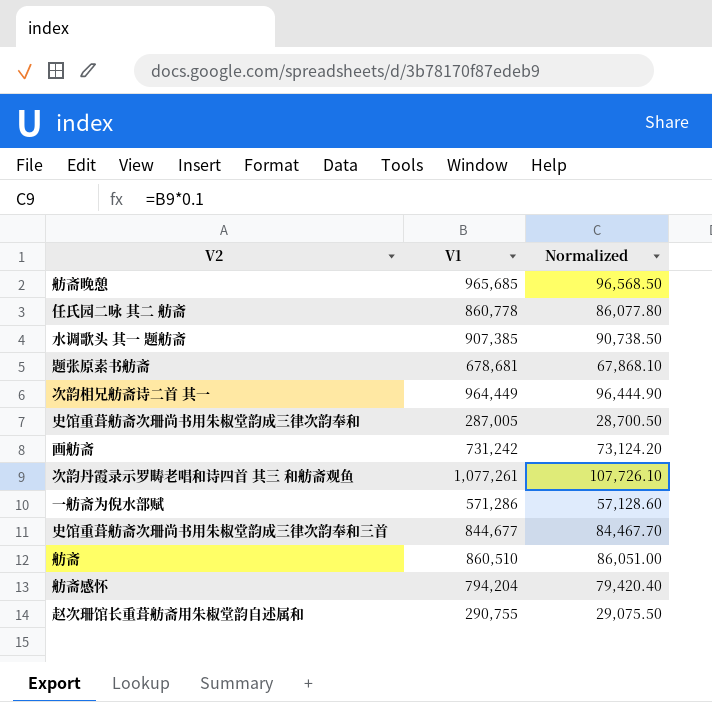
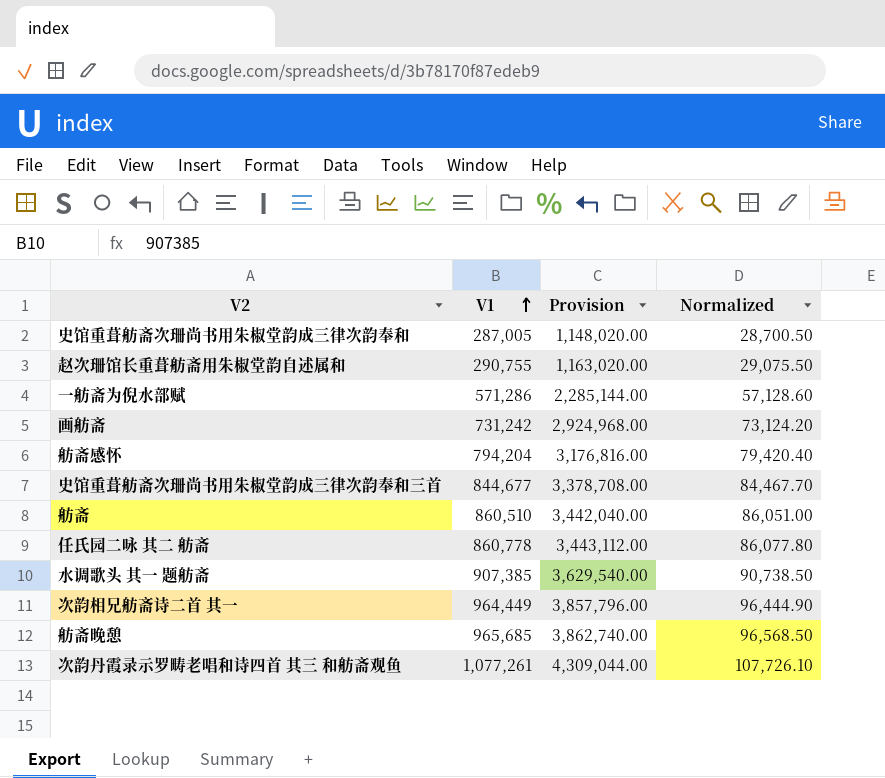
row order: none -> V1 ascending
column Provision | formula: none -> [V1] * 4
row 题张原素书舫斋: 678,681 | 67,868.10 -> none

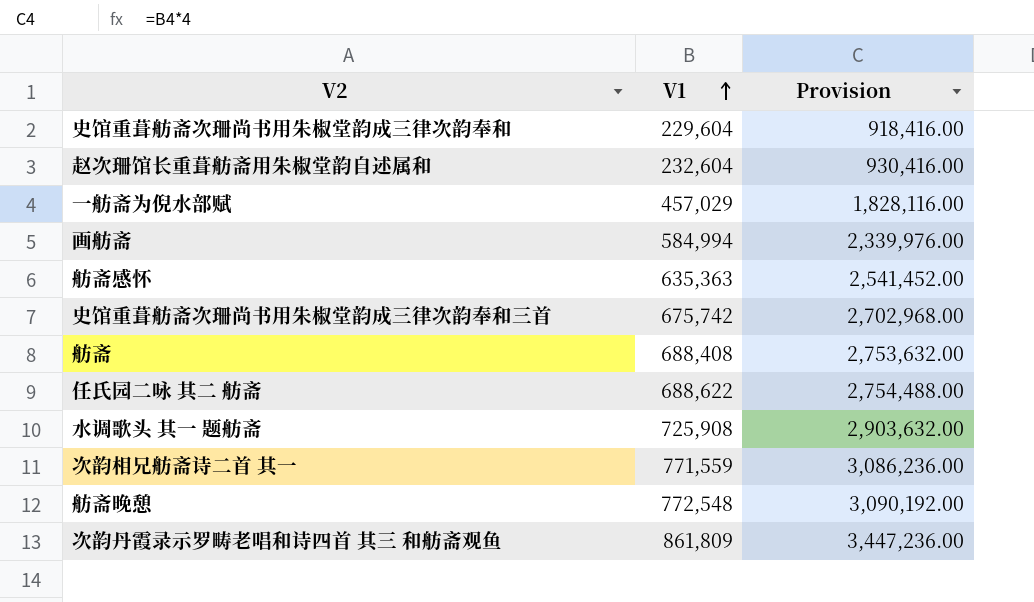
column Normalized | formula: [V1] * 0.1 -> none
史馆重葺舫斋次珊尚书用朱椒堂韵成三律次韵奉和 | V1: 287,005 -> 229,604
史馆重葺舫斋次珊尚书用朱椒堂韵成三律次韵奉和 | Provision: 1,148,020.00 -> 918,416.00
赵次珊馆长重葺舫斋用朱椒堂韵自述属和 | V1: 290,755 -> 232,604
赵次珊馆长重葺舫斋用朱椒堂韵自述属和 | Provision: 1,163,020.00 -> 930,416.00
一舫斋为倪水部赋 | V1: 571,286 -> 457,029
一舫斋为倪水部赋 | Provision: 2,285,144.00 -> 1,828,116.00
画舫斋 | V1: 731,242 -> 584,994
画舫斋 | Provision: 2,924,968.00 -> 2,339,976.00
舫斋感怀 | V1: 794,204 -> 635,363
舫斋感怀 | Provision: 3,176,816.00 -> 2,541,452.00
史馆重葺舫斋次珊尚书用朱椒堂韵成三律次韵奉和三首 | V1: 844,677 -> 675,742
史馆重葺舫斋次珊尚书用朱椒堂韵成三律次韵奉和三首 | Provision: 3,378,708.00 -> 2,702,968.00
舫斋 | V1: 860,510 -> 688,408
舫斋 | Provision: 3,442,040.00 -> 2,753,632.00
任氏园二咏 其二 舫斋 | V1: 860,778 -> 688,622
任氏园二咏 其二 舫斋 | Provision: 3,443,112.00 -> 2,754,488.00
水调歌头 其一 题舫斋 | V1: 907,385 -> 725,908
水调歌头 其一 题舫斋 | Provision: 3,629,540.00 -> 2,903,632.00
次韵相兄舫斋诗二首 其一 | V1: 964,449 -> 771,559
次韵相兄舫斋诗二首 其一 | Provision: 3,857,796.00 -> 3,086,236.00
舫斋晚憩 | V1: 965,685 -> 772,548
舫斋晚憩 | Provision: 3,862,740.00 -> 3,090,192.00
次韵丹霞录示罗畴老唱和诗四首 其三 和舫斋观鱼 | V1: 1,077,261 -> 861,809
次韵丹霞录示罗畴老唱和诗四首 其三 和舫斋观鱼 | Provision: 4,309,044.00 -> 3,447,236.00

